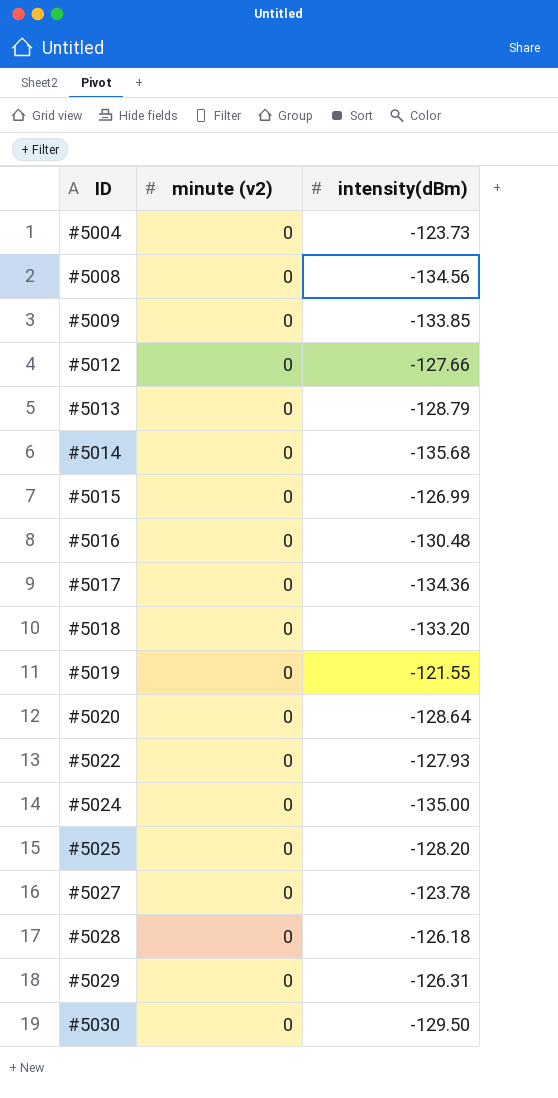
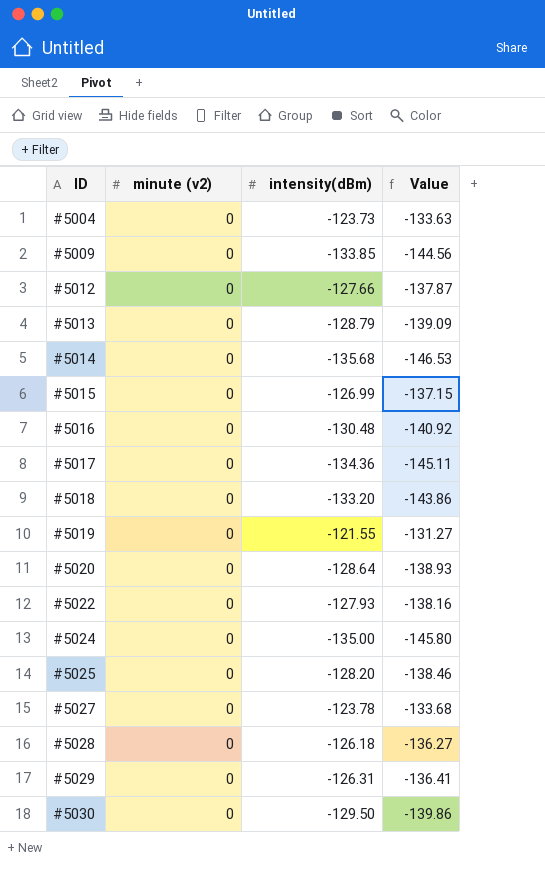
column Value | formula: none -> [intensity(dBm)] * 1.08
row #5008: 0 | -134.56 -> none

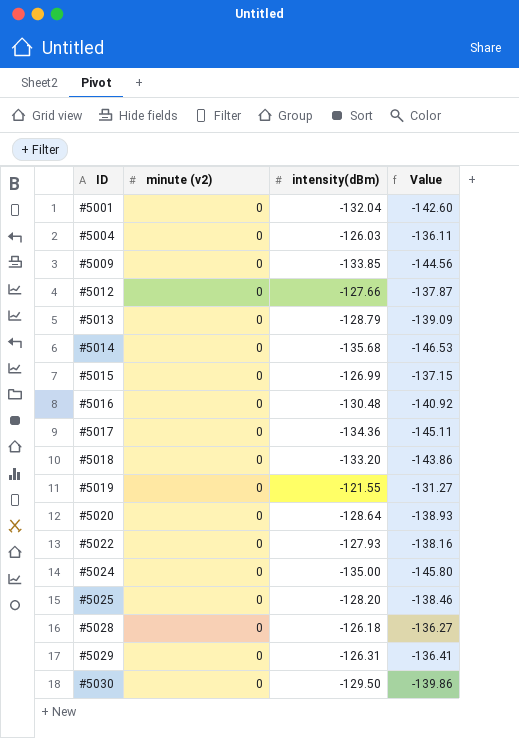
row #5027: 0 | -123.78 | -133.68 -> none
row #5001: none -> 0 | -132.04 | -142.60
#5004 | intensity(dBm): -123.73 -> -126.03
#5004 | Value: -133.63 -> -136.11

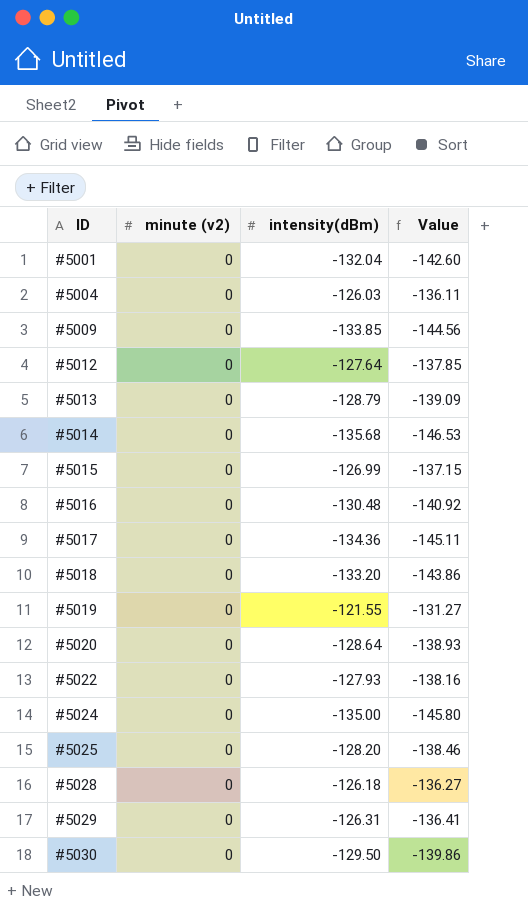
#5012 | intensity(dBm): -127.66 -> -127.64
#5012 | Value: -137.87 -> -137.85

